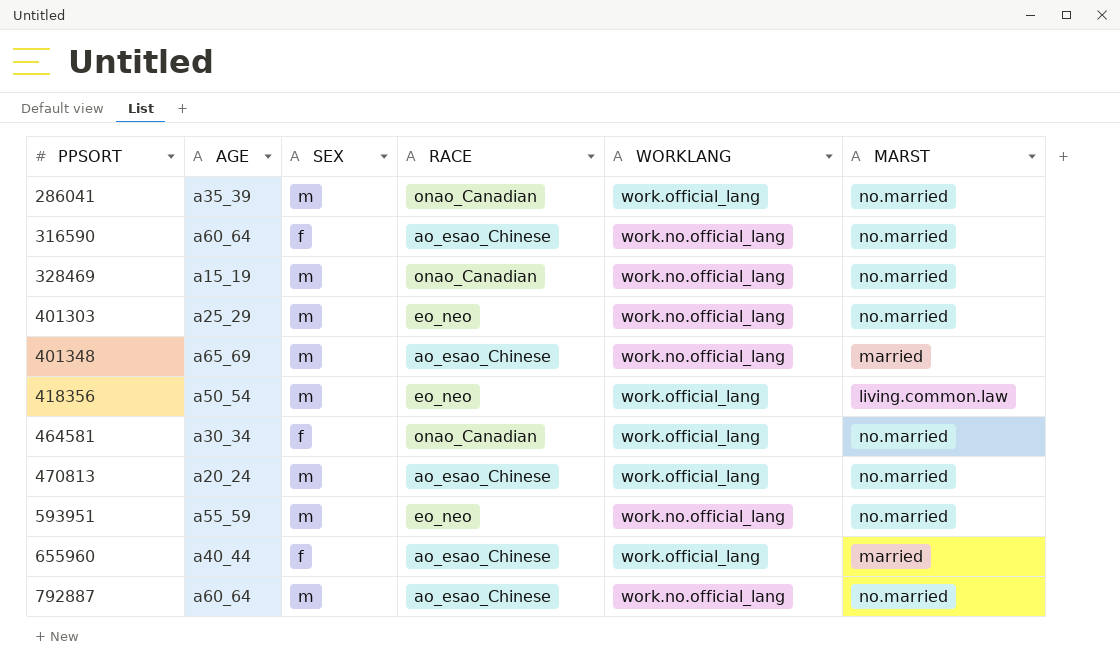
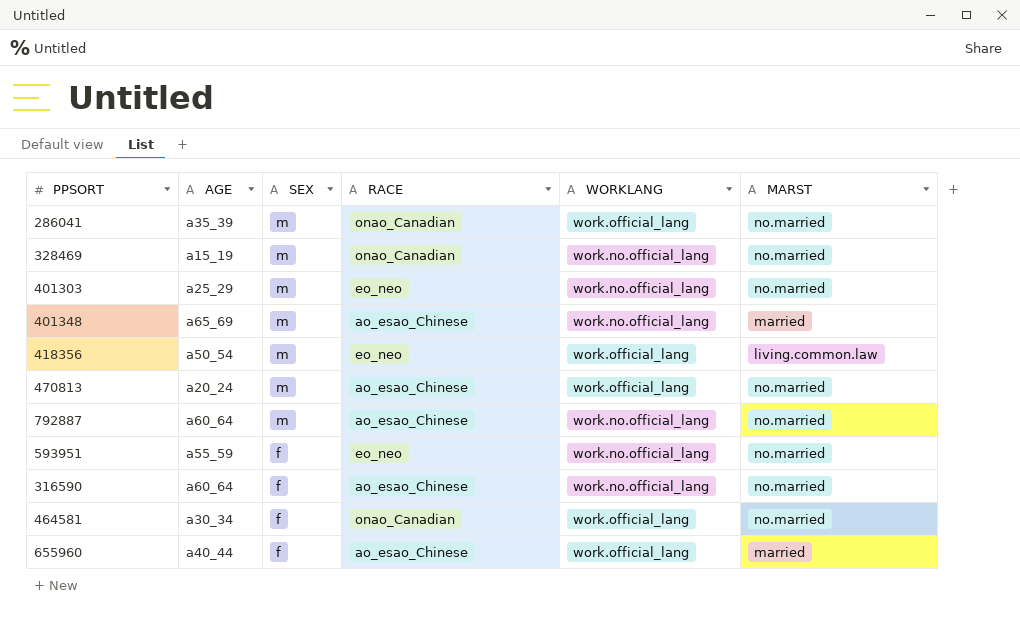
row order: PPSORT ascending -> SEX descending
593951 | SEX: m -> f

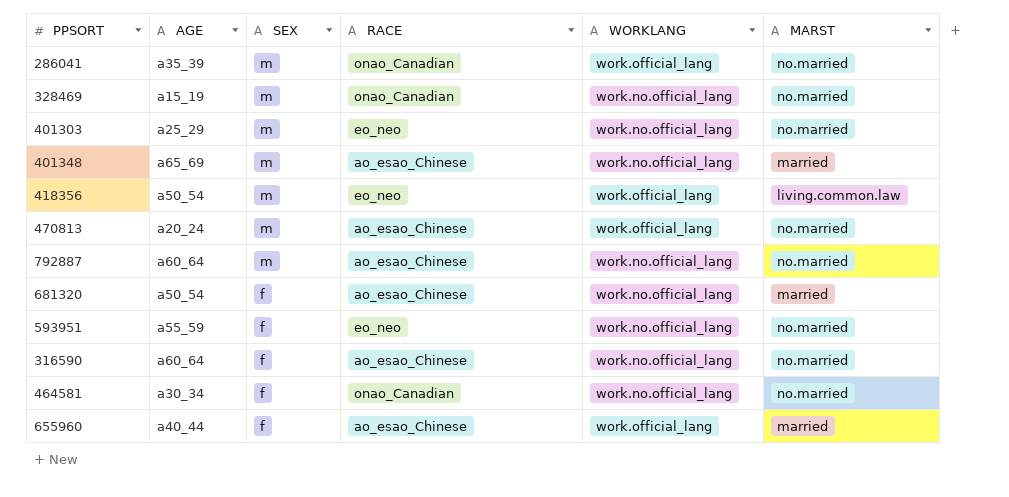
row 681320: none -> a50_54 | f | ao_esao_Chinese | work.no.official_lang | married
464581 | WORKLANG: work.official_lang -> work.no.official_lang

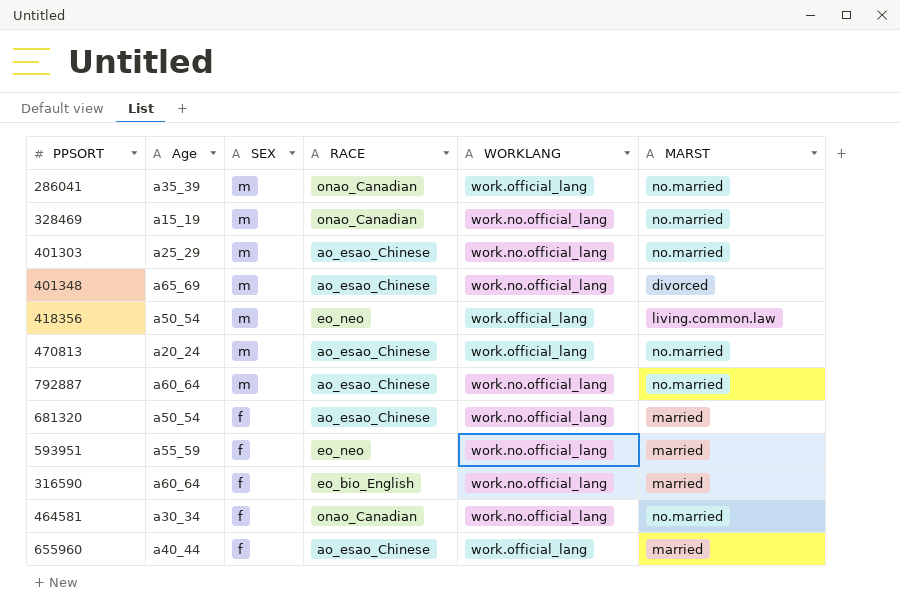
column name: AGE -> Age
401303 | RACE: eo_neo -> ao_esao_Chinese
401348 | MARST: married -> divorced
593951 | MARST: no.married -> married
316590 | RACE: ao_esao_Chinese -> eo_bio_English
316590 | MARST: no.married -> married

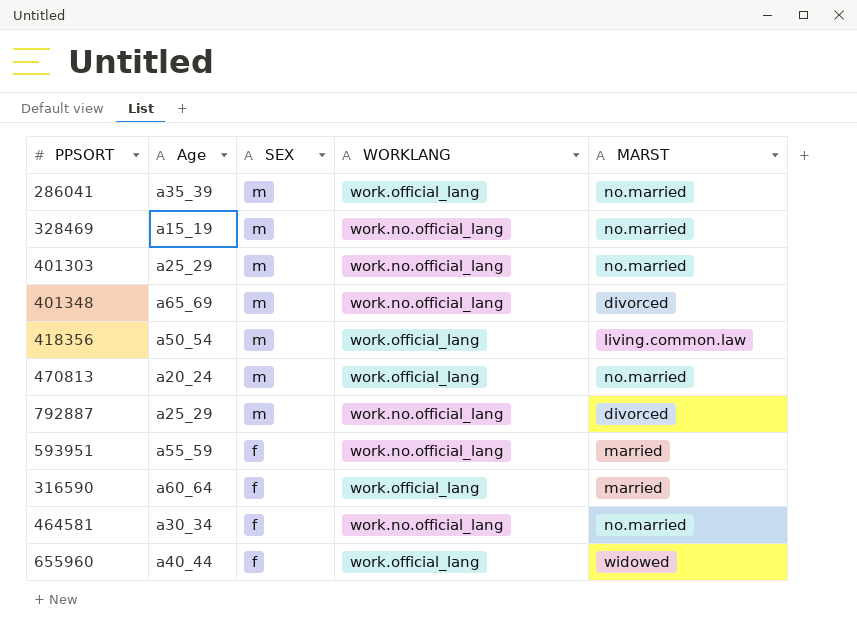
column RACE | position: 4 -> none
row 681320: a50_54 | f | ao_esao_Chinese | work.no.official_lang | married -> none
792887 | Age: a60_64 -> a25_29
792887 | MARST: no.married -> divorced
316590 | WORKLANG: work.no.official_lang -> work.official_lang
655960 | MARST: married -> widowed

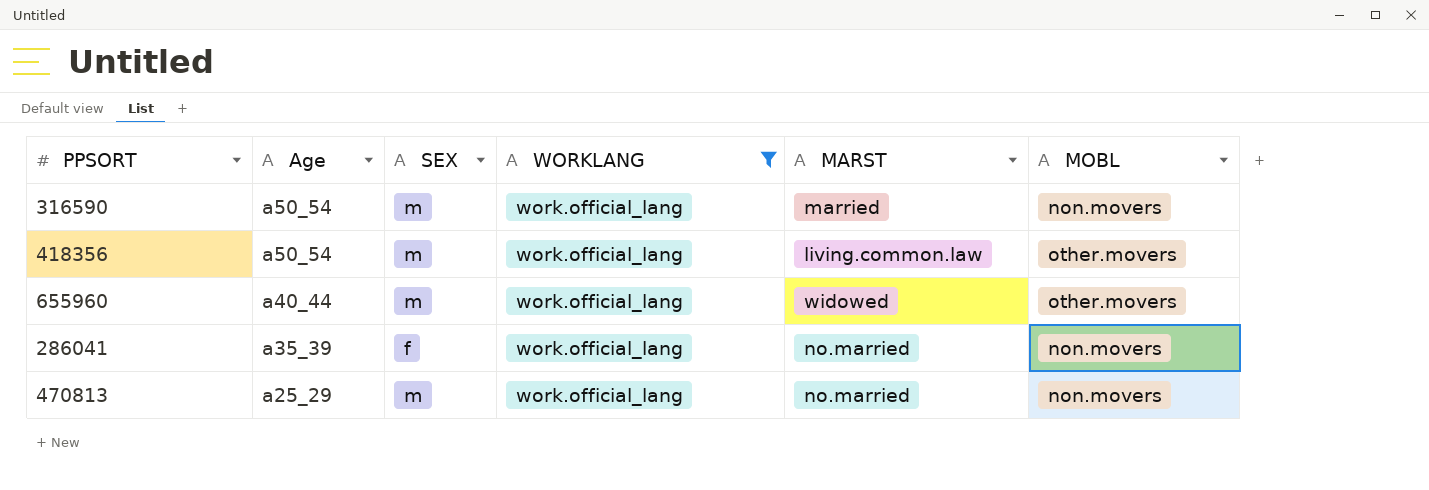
filter: none -> WORKLANG = work.official_lang
row order: SEX descending -> Age descending
column MOBL | position: none -> 6
316590 | Age: a60_64 -> a50_54
316590 | SEX: f -> m
655960 | SEX: f -> m
286041 | SEX: m -> f
470813 | Age: a20_24 -> a25_29

